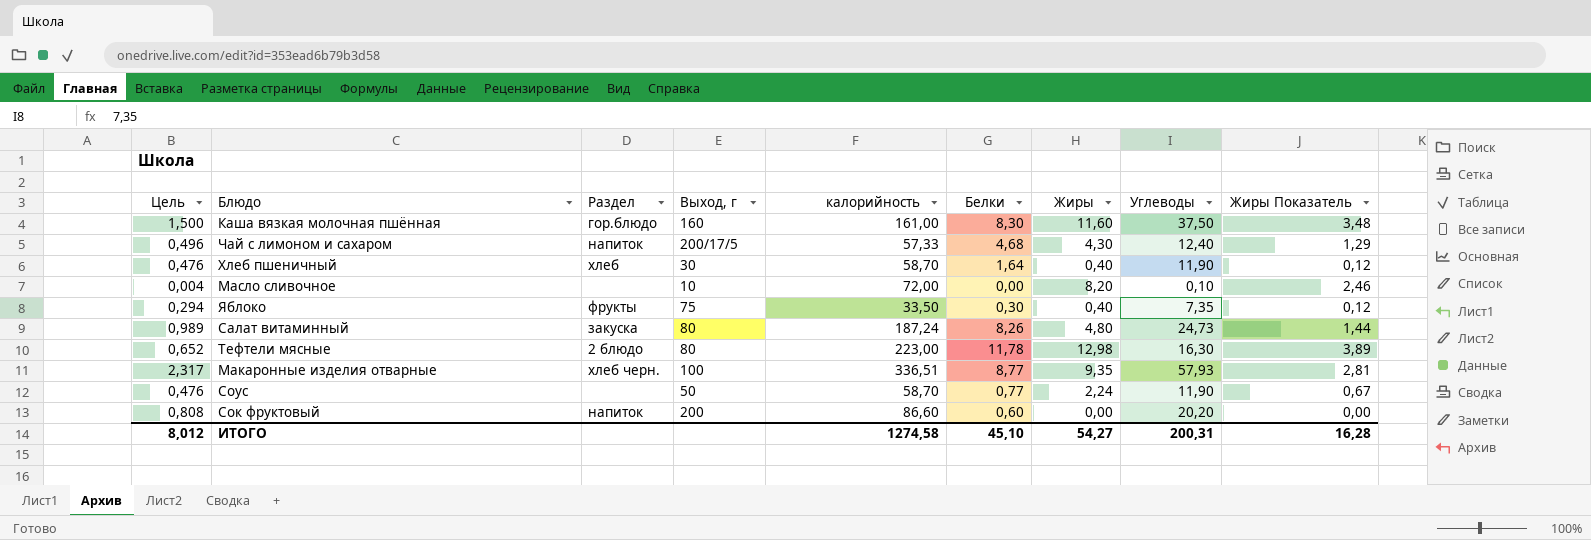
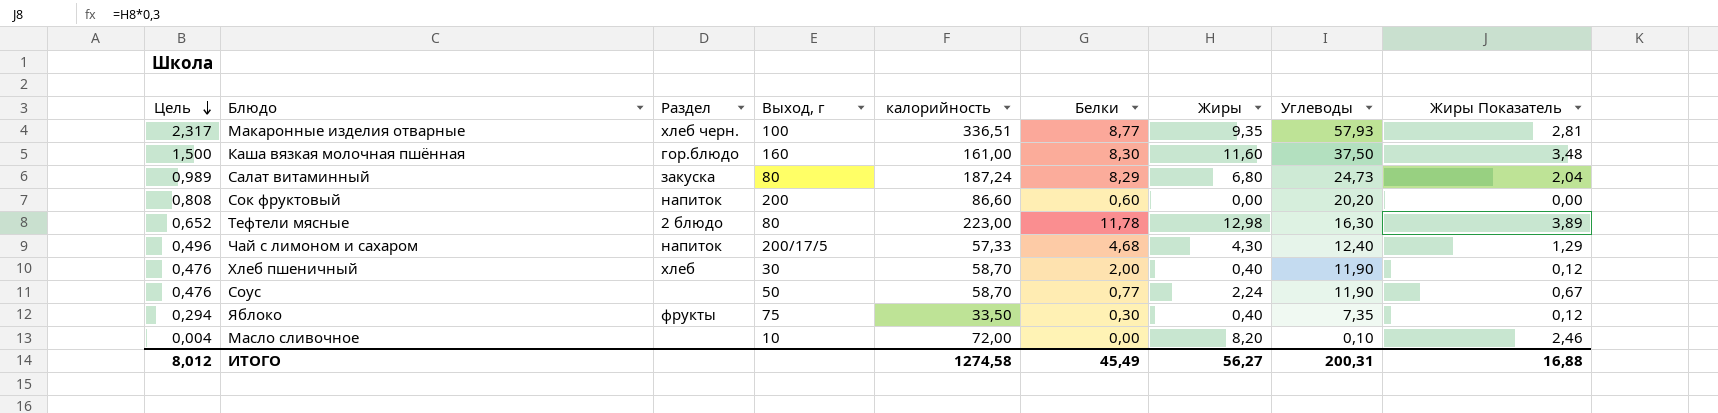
row order: none -> Цель descending
Салат витаминный | Белки: 8,26 -> 8,29
Салат витаминный | Жиры: 4,80 -> 6,80
Салат витаминный | Жиры Показатель: 1,44 -> 2,04
Хлеб пшеничный | Белки: 1,64 -> 2,00
ИТОГО | Белки: 45,10 -> 45,49
ИТОГО | Жиры: 54,27 -> 56,27
ИТОГО | Жиры Показатель: 16,28 -> 16,88

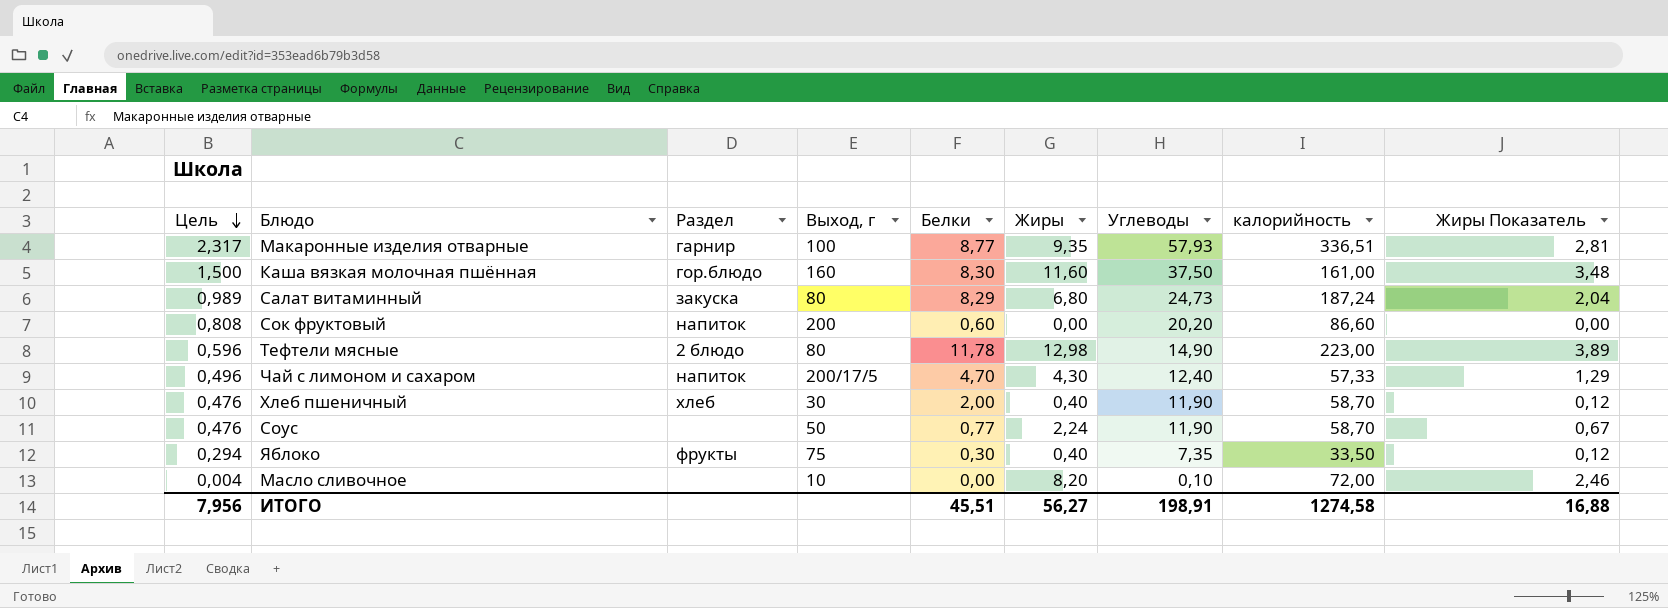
column калорийность | position: 5 -> 8
Макаронные изделия отварные | Раздел: хлеб черн. -> гарнир
Тефтели мясные | Цель: 0,652 -> 0,596
Тефтели мясные | Углеводы: 16,30 -> 14,90
Чай с лимоном и сахаром | Белки: 4,68 -> 4,70
ИТОГО | Цель: 8,012 -> 7,956
ИТОГО | Белки: 45,49 -> 45,51
ИТОГО | Углеводы: 200,31 -> 198,91

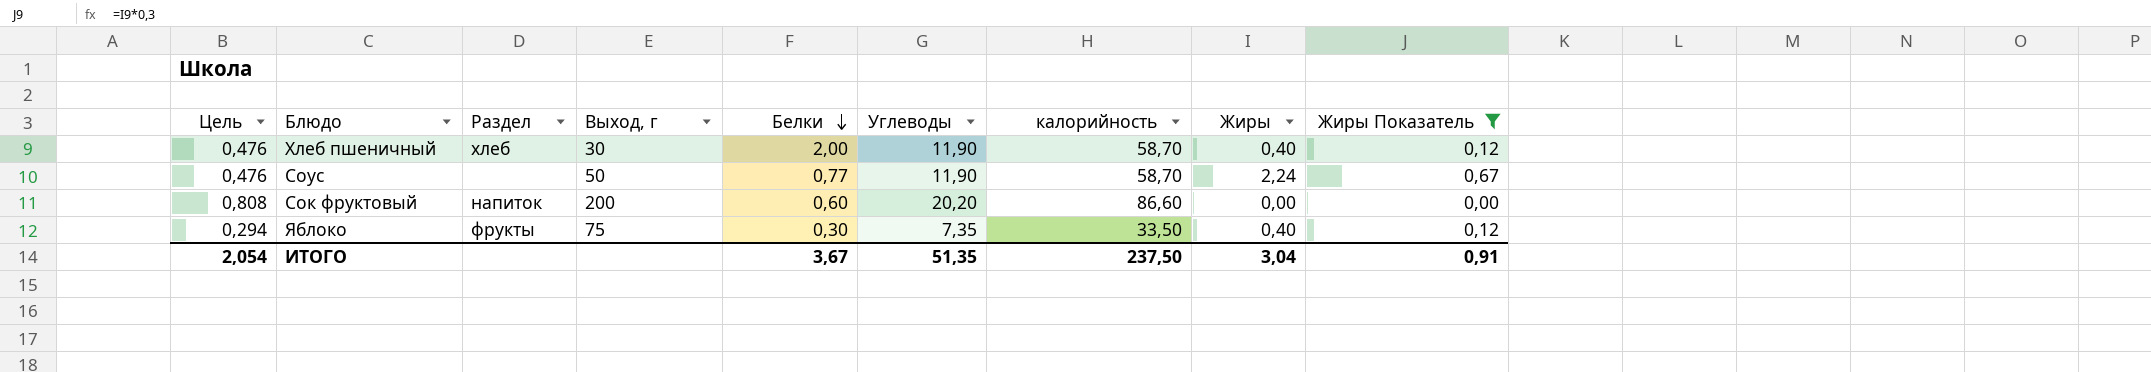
filter: none -> Жиры Показатель <= 0,67
row order: Цель descending -> Белки descending
column Жиры | position: 6 -> 8
ИТОГО | Цель: 7,956 -> 2,054
ИТОГО | Белки: 45,51 -> 3,67
ИТОГО | Углеводы: 198,91 -> 51,35
ИТОГО | калорийность: 1274,58 -> 237,50
ИТОГО | Жиры: 56,27 -> 3,04
ИТОГО | Жиры Показатель: 16,88 -> 0,91

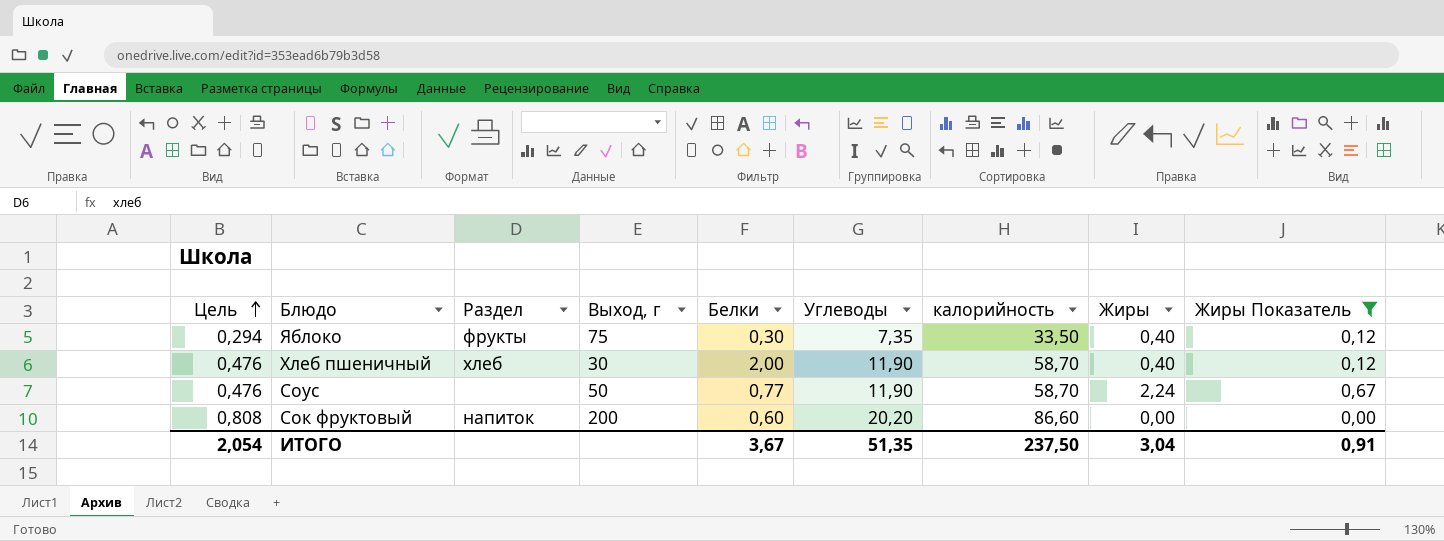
row order: Белки descending -> Цель ascending

